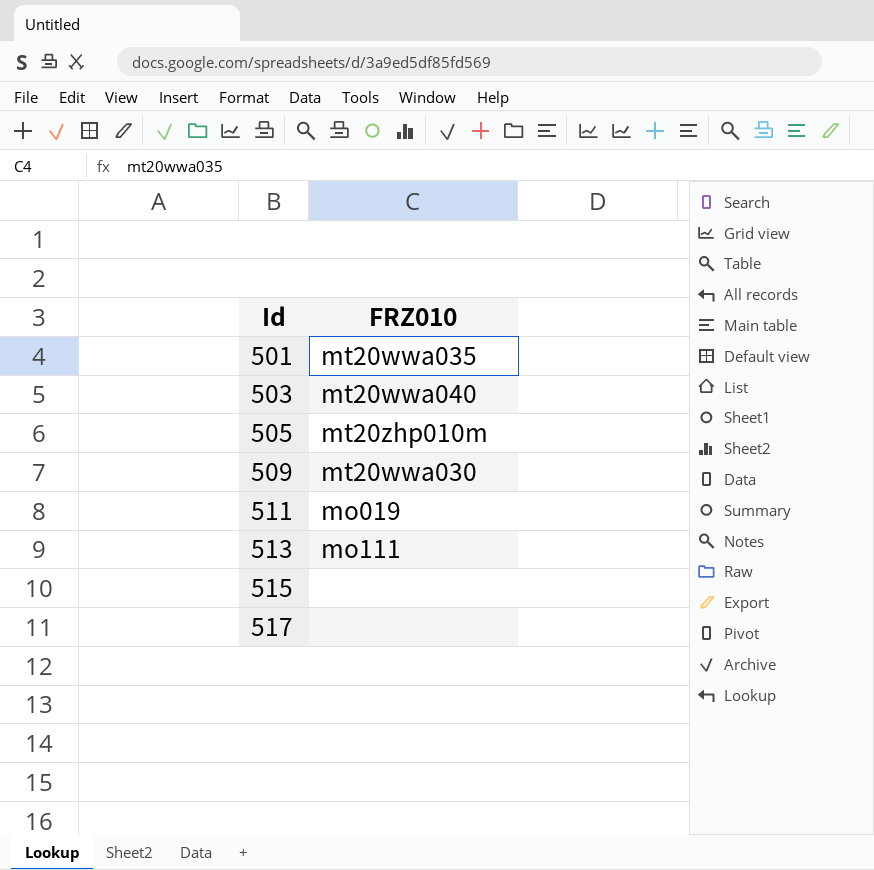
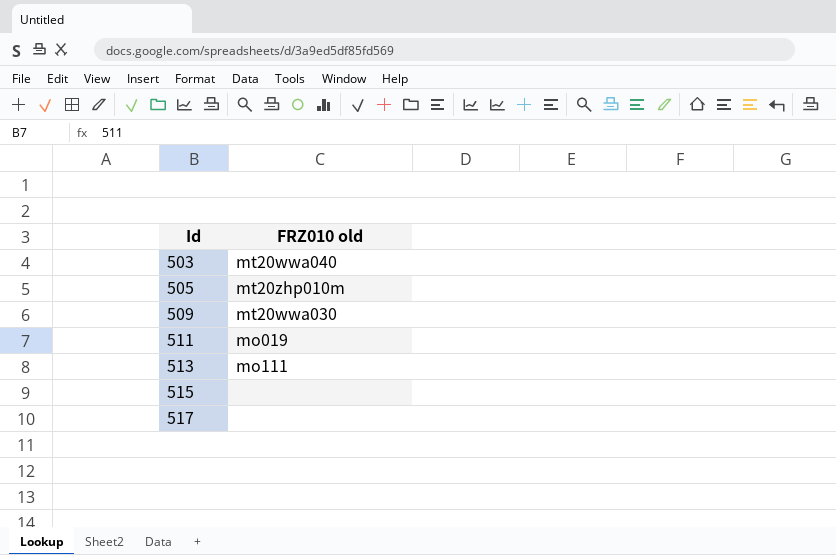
column name: FRZ010 -> FRZ010 old
row 501: mt20wwa035 -> none

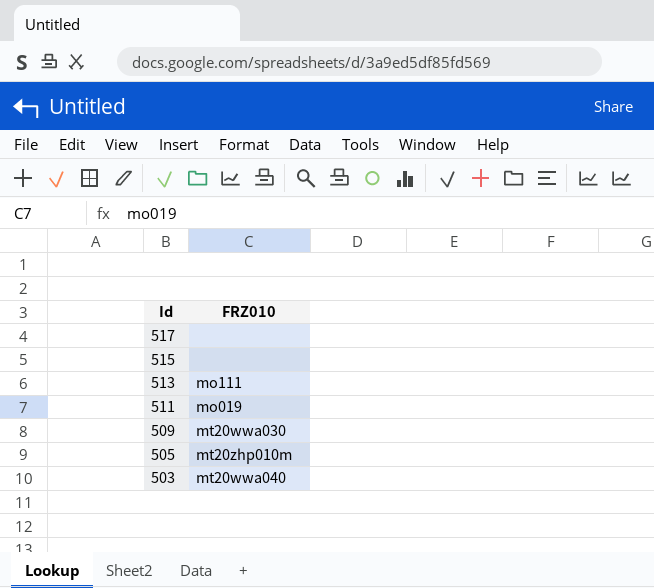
row order: Id ascending -> Id descending
column name: FRZ010 old -> FRZ010

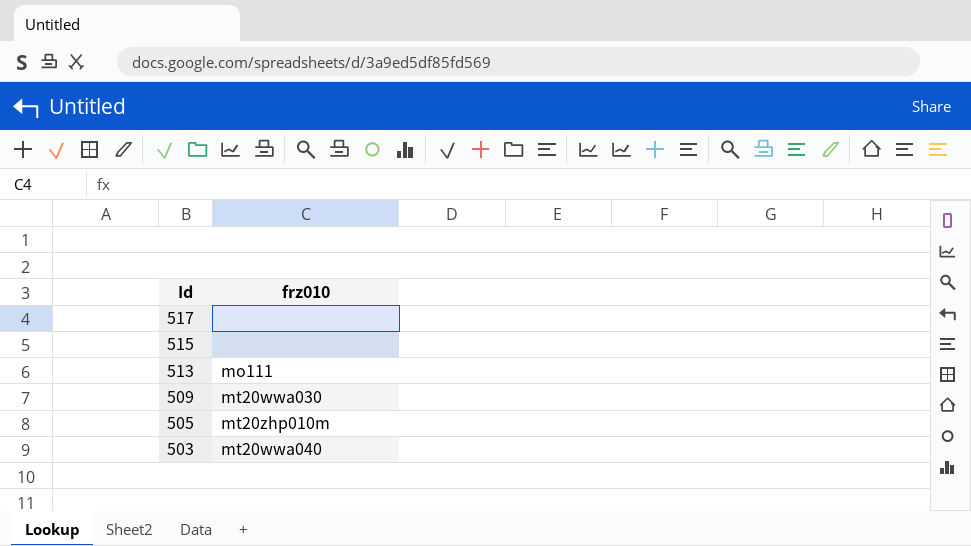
column name: FRZ010 -> frz010
row 511: mo019 -> none

